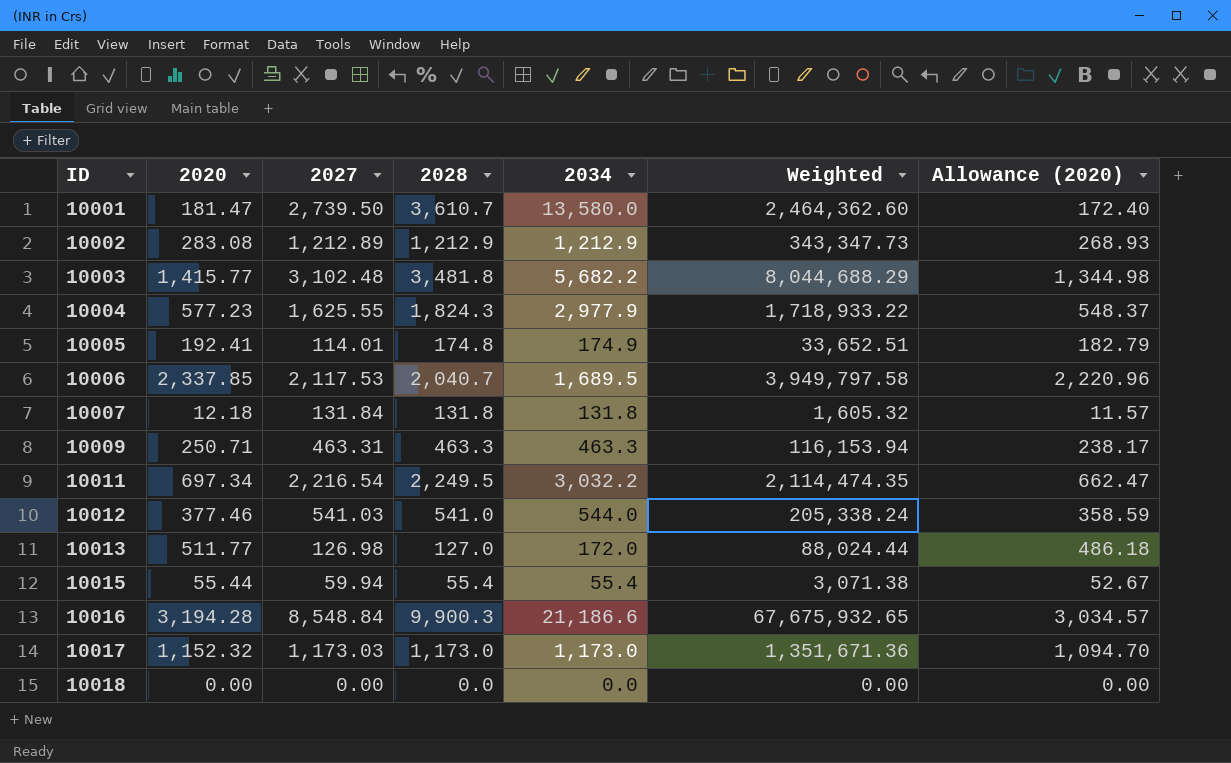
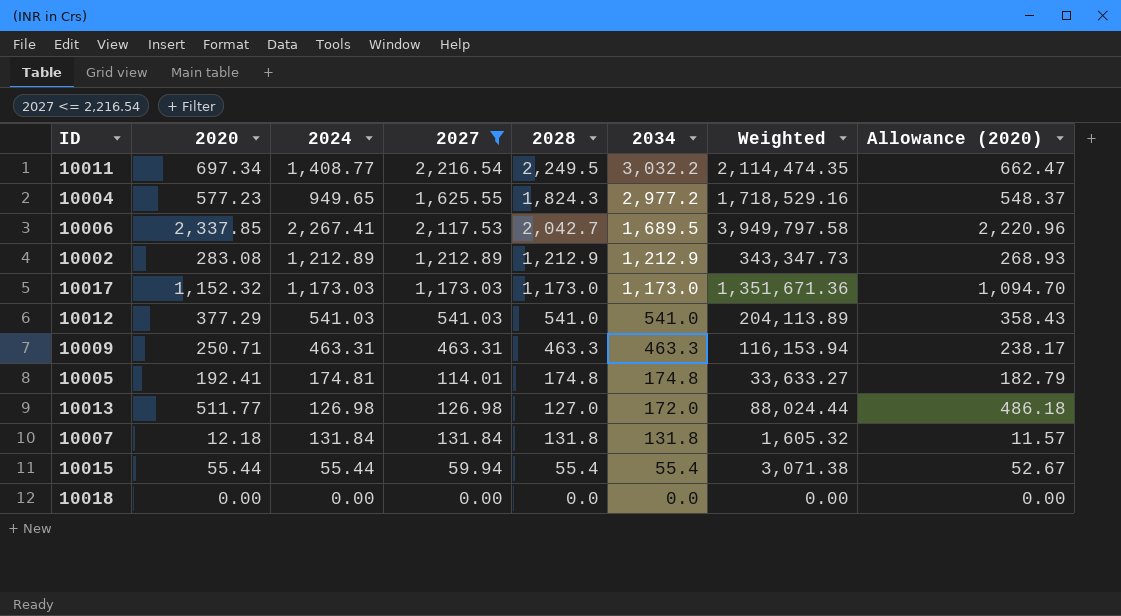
filter: none -> 2027 <= 2,216.54
row order: ID ascending -> 2034 descending
column 2024 | position: none -> 3
10004 | 2034: 2,977.9 -> 2,977.2
10004 | Weighted: 1,718,933.22 -> 1,718,529.16
10006 | 2028: 2,040.7 -> 2,042.7
10012 | 2020: 377.46 -> 377.29
10012 | 2034: 544.0 -> 541.0
10012 | Weighted: 205,338.24 -> 204,113.89
10012 | Allowance (2020): 358.59 -> 358.43
10005 | 2034: 174.9 -> 174.8
10005 | Weighted: 33,652.51 -> 33,633.27

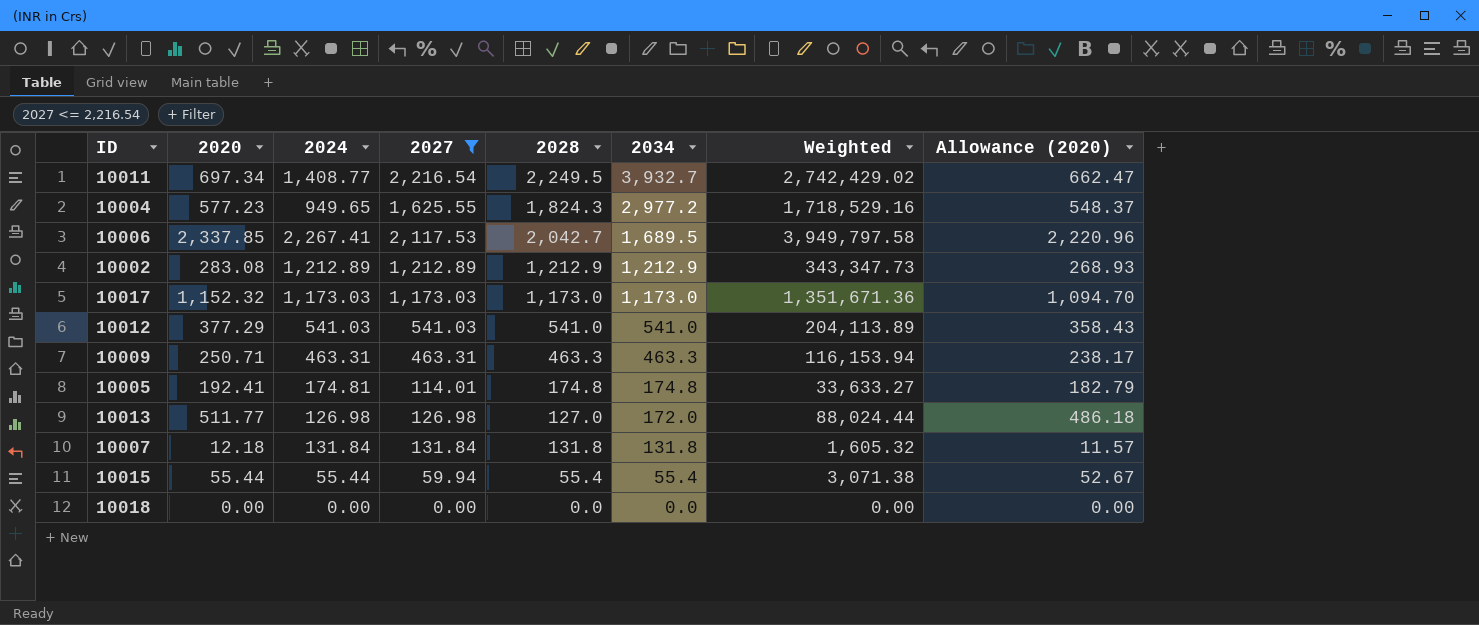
10011 | 2034: 3,032.2 -> 3,932.7
10011 | Weighted: 2,114,474.35 -> 2,742,429.02

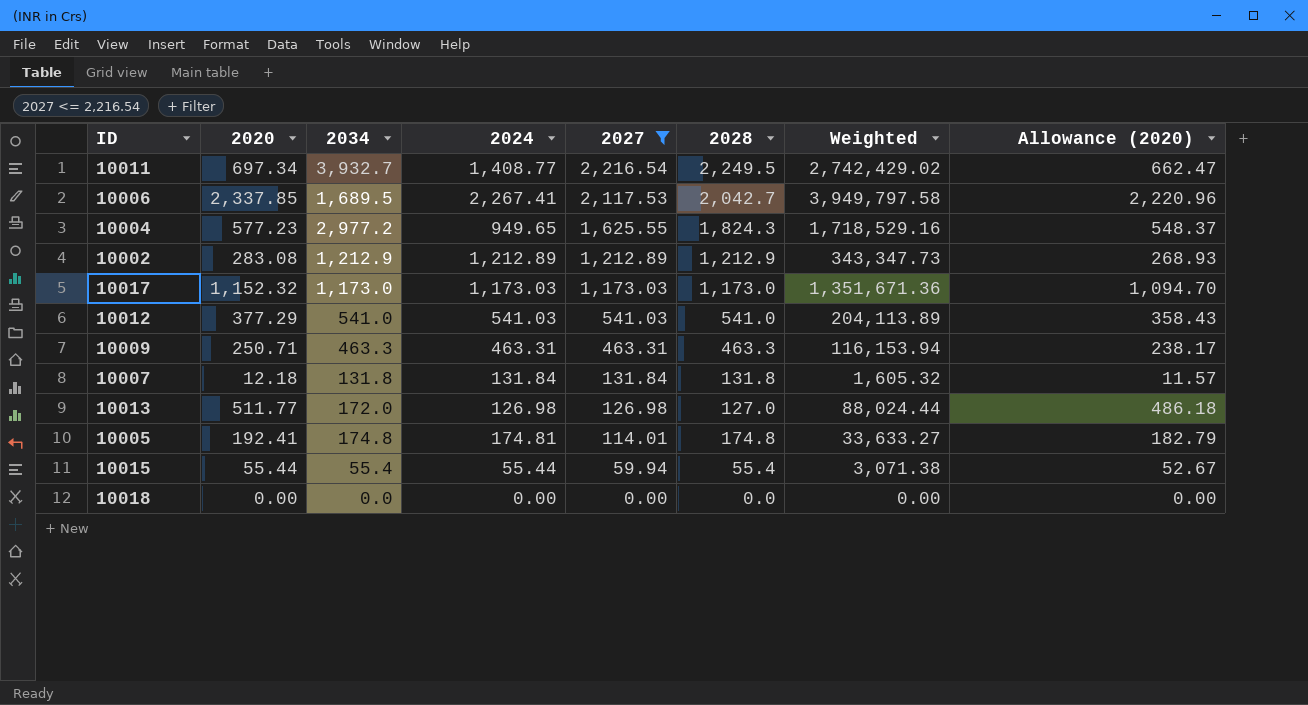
row order: 2034 descending -> 2027 descending
column 2034 | position: 6 -> 3

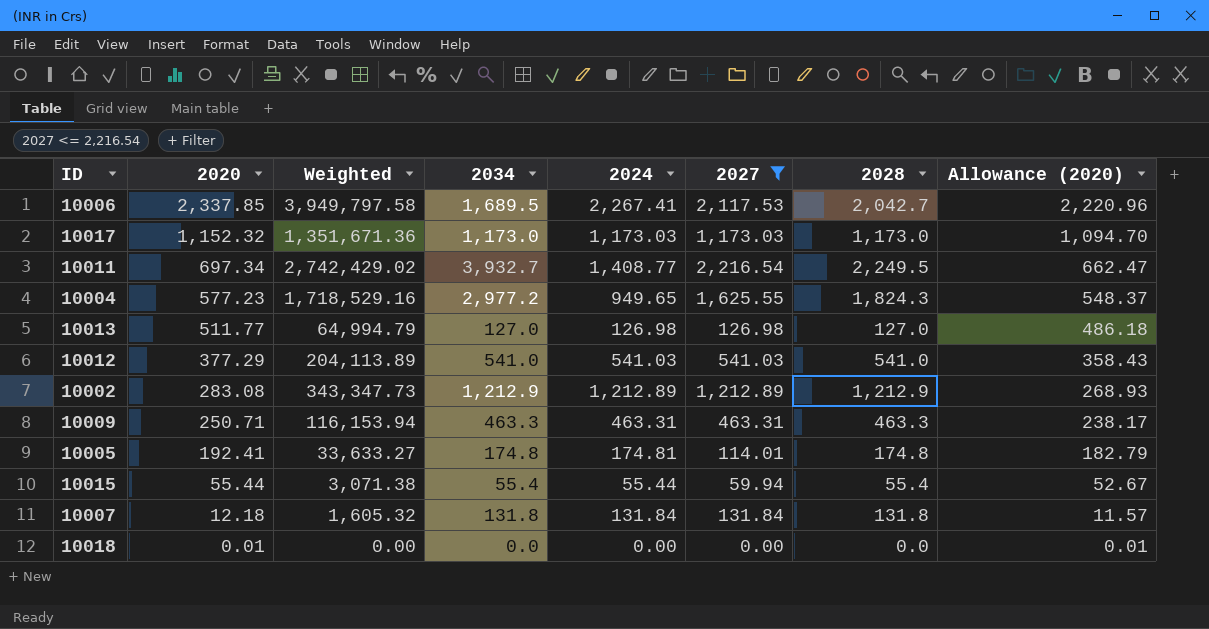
row order: 2027 descending -> 2020 descending
column Weighted | position: 7 -> 3
10013 | Weighted: 88,024.44 -> 64,994.79
10013 | 2034: 172.0 -> 127.0
10018 | 2020: 0.00 -> 0.01
10018 | Allowance (2020): 0.00 -> 0.01

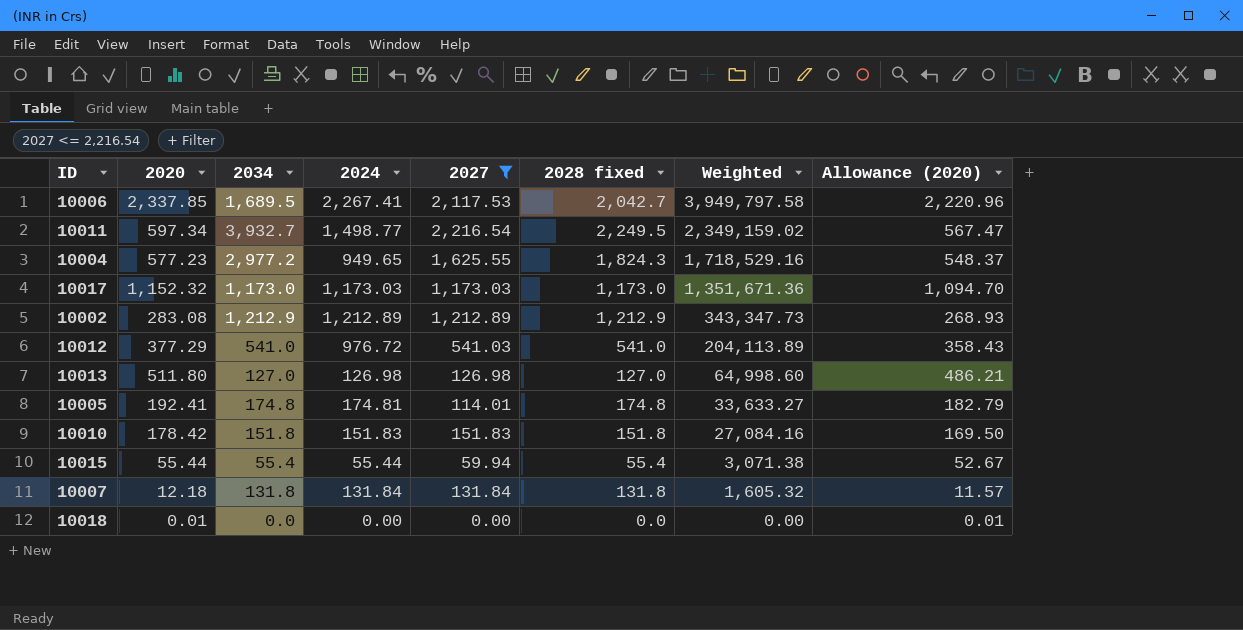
row order: 2020 descending -> Weighted descending
column name: 2028 -> 2028 fixed
column Weighted | position: 3 -> 7
row 10009: 250.71 | 116,153.94 | 463.3 | 463.31 | 463.31 | 463.3 | 238.17 -> none
10011 | 2020: 697.34 -> 597.34
10011 | 2024: 1,408.77 -> 1,498.77
10011 | Weighted: 2,742,429.02 -> 2,349,159.02
10011 | Allowance (2020): 662.47 -> 567.47
10012 | 2024: 541.03 -> 976.72
10013 | 2020: 511.77 -> 511.80
10013 | Weighted: 64,994.79 -> 64,998.60
10013 | Allowance (2020): 486.18 -> 486.21
row 10010: none -> 178.42 | 151.8 | 151.83 | 151.83 | 151.8 | 27,084.16 | 169.50

